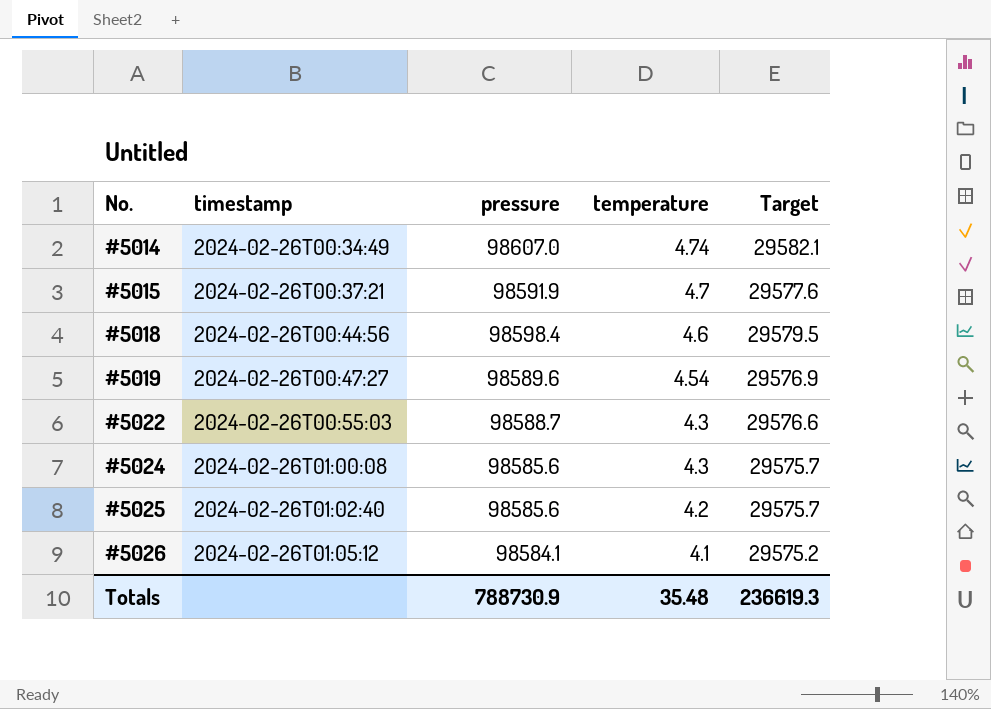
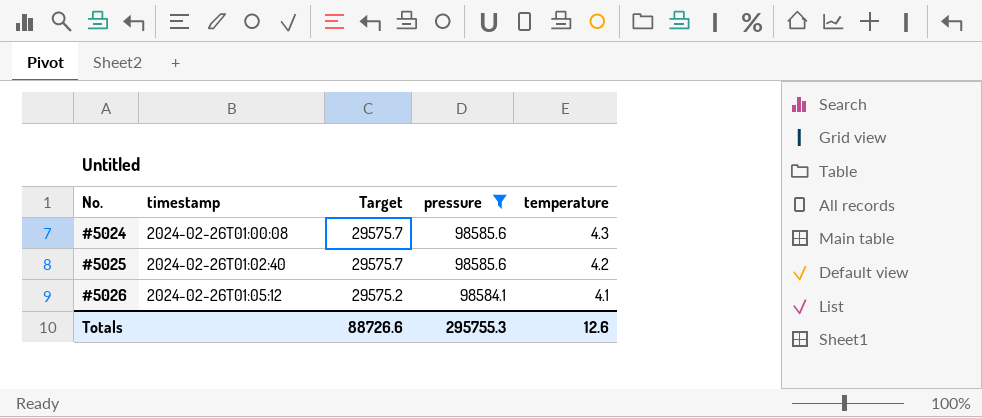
filter: none -> pressure <= 98585.6
column Target | position: 5 -> 3
Totals | Target: 236619.3 -> 88726.6
Totals | pressure: 788730.9 -> 295755.3
Totals | temperature: 35.48 -> 12.6

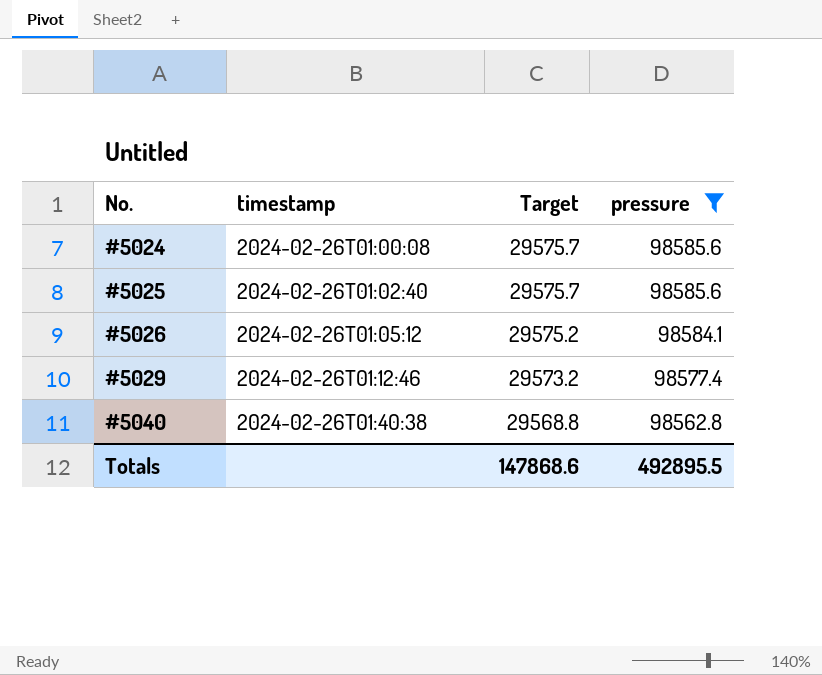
column temperature | position: 5 -> none
row #5029: none -> 2024-02-26T01:12:46 | 29573.2 | 98577.4
row #5040: none -> 2024-02-26T01:40:38 | 29568.8 | 98562.8
Totals | Target: 88726.6 -> 147868.6
Totals | pressure: 295755.3 -> 492895.5

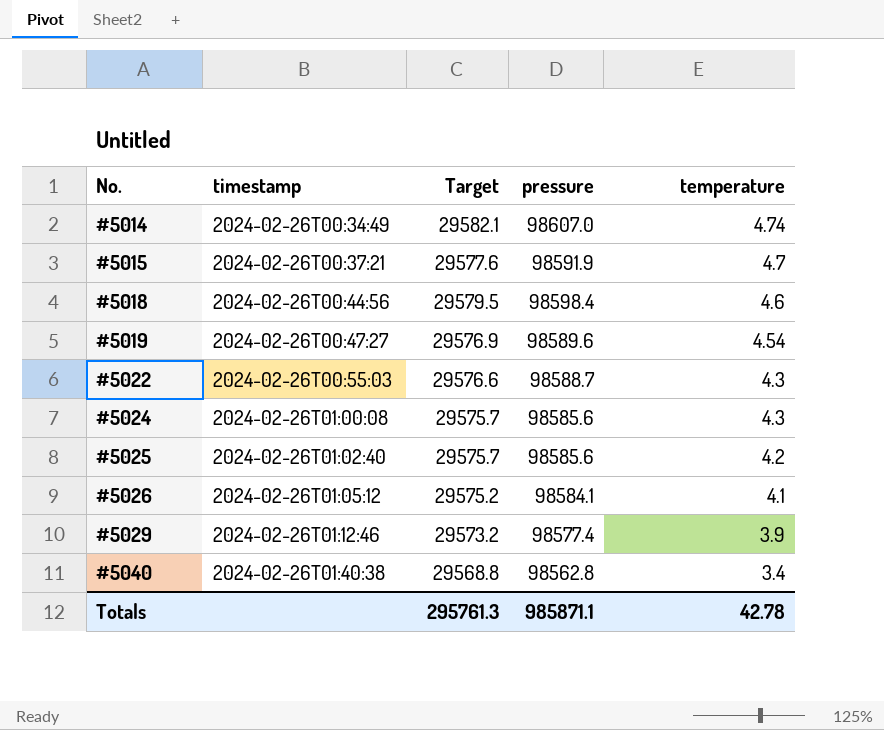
filter: pressure <= 98585.6 -> none
column temperature | position: none -> 5
Totals | Target: 147868.6 -> 295761.3
Totals | pressure: 492895.5 -> 985871.1

